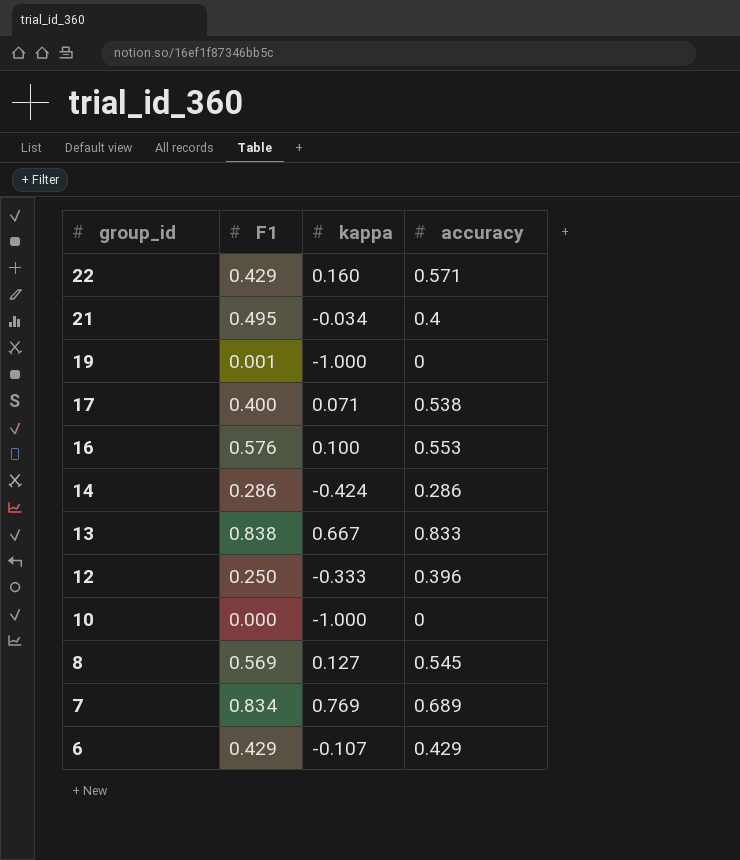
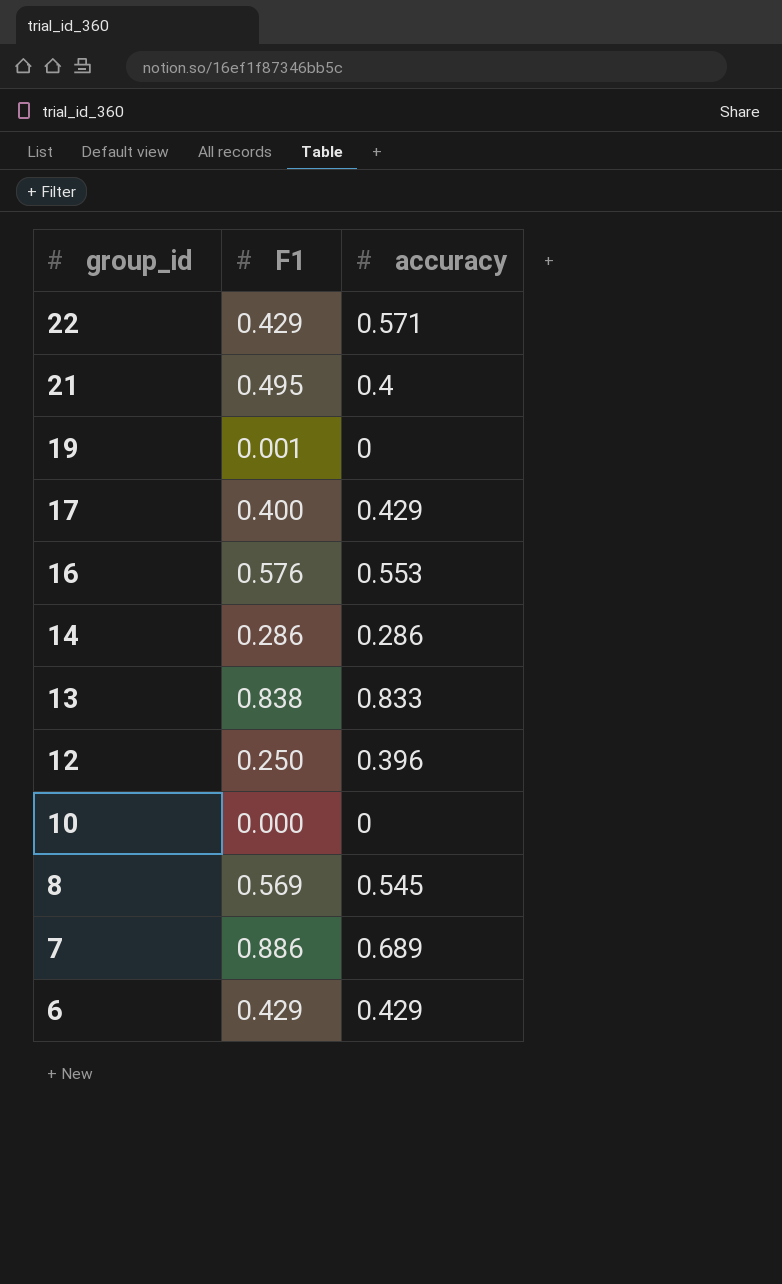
column kappa | position: 3 -> none
17 | accuracy: 0.538 -> 0.429
7 | F1: 0.834 -> 0.886

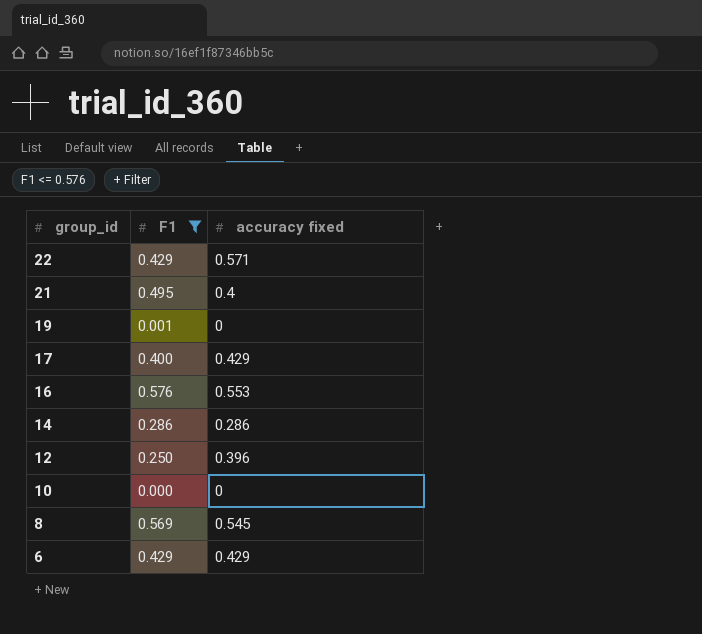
filter: none -> F1 <= 0.576
column name: accuracy -> accuracy fixed

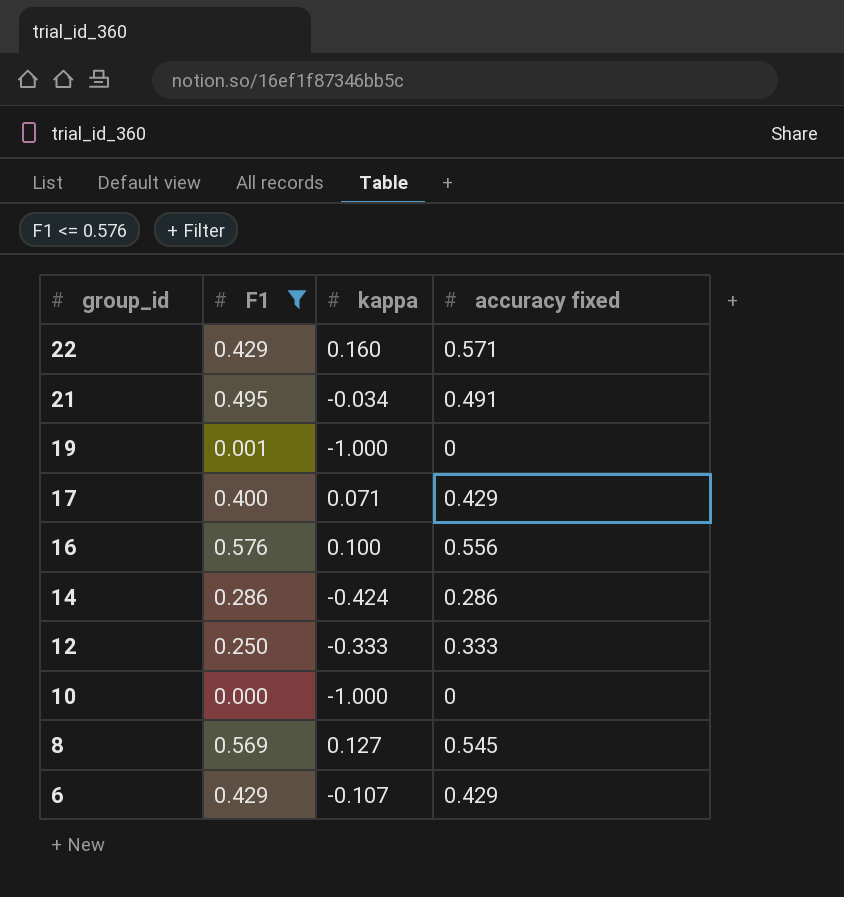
column kappa | position: none -> 3
21 | accuracy fixed: 0.4 -> 0.491
16 | accuracy fixed: 0.553 -> 0.556
12 | accuracy fixed: 0.396 -> 0.333

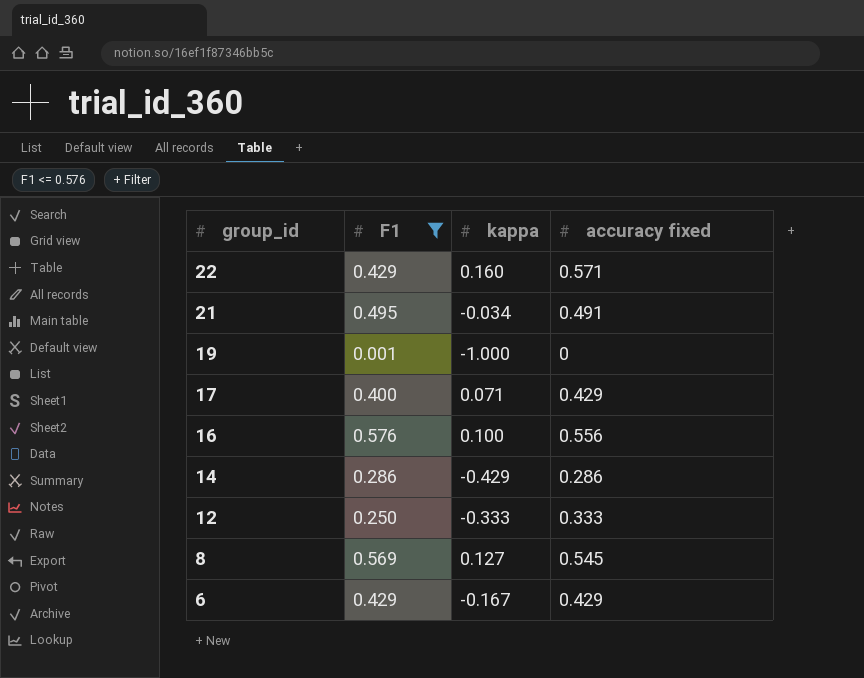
row 10: 0.000 | -1.000 | 0 -> none
14 | kappa: -0.424 -> -0.429
6 | kappa: -0.107 -> -0.167

